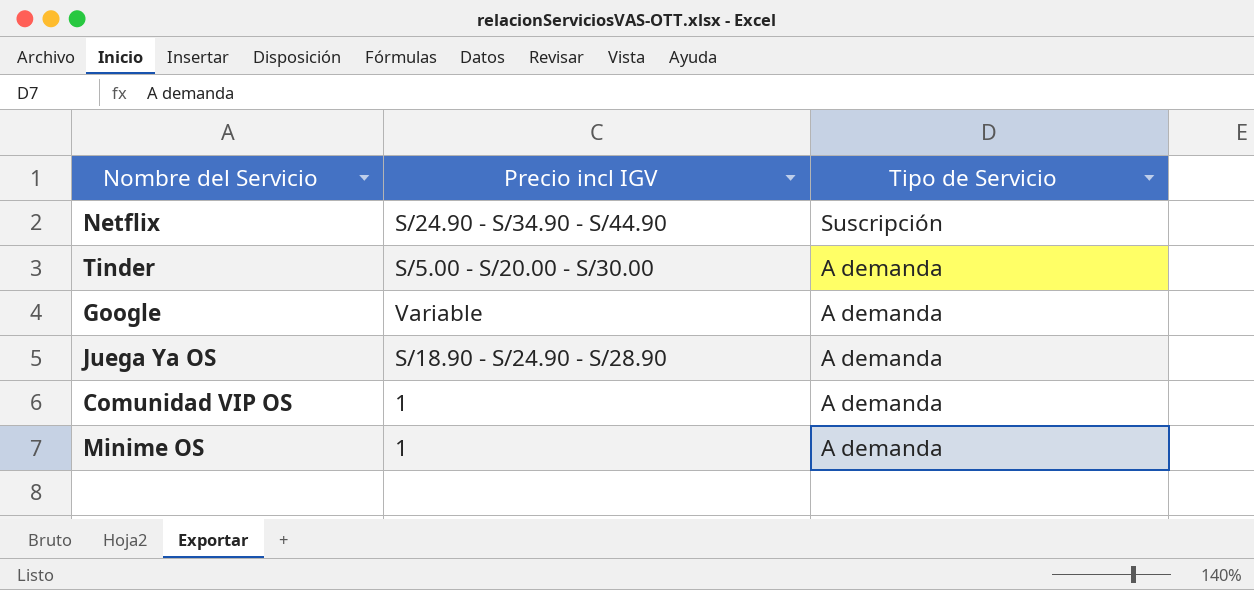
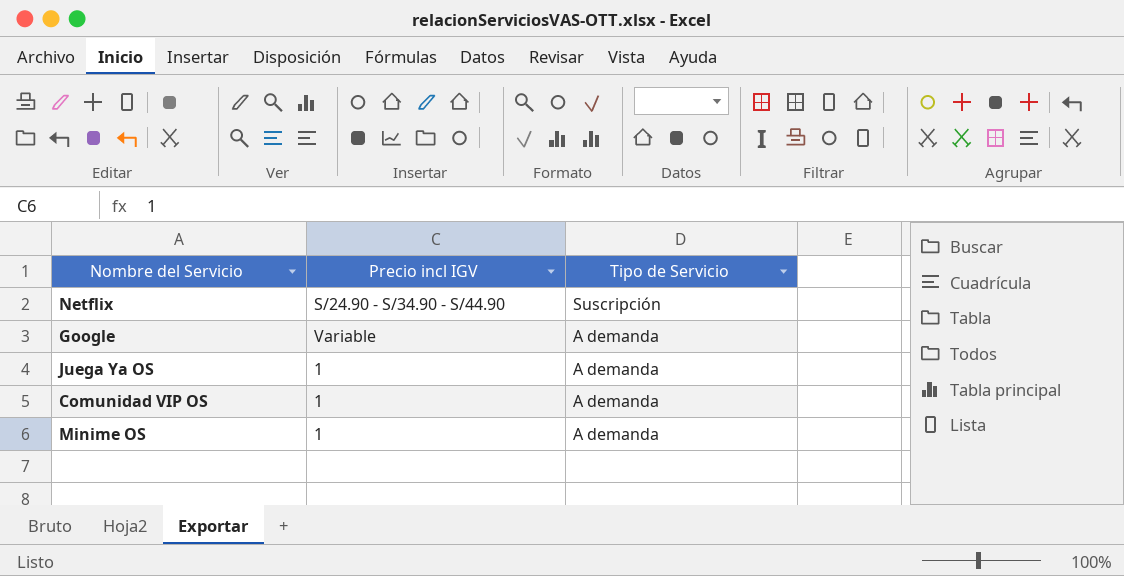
row Tinder: S/5.00 - S/20.00 - S/30.00 | A demanda -> none
Juega Ya OS | Precio incl IGV: S/18.90 - S/24.90 - S/28.90 -> 1

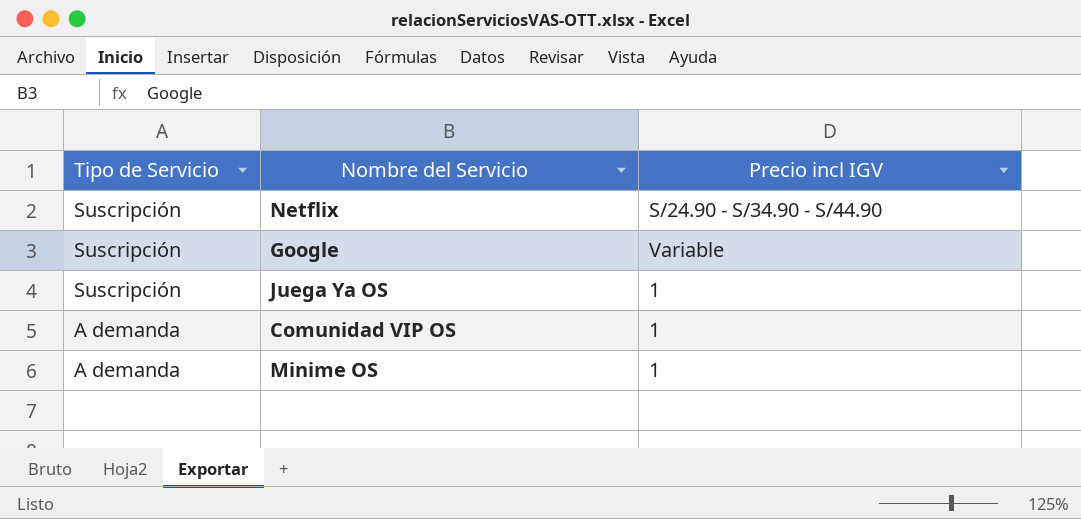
column Tipo de Servicio | position: 3 -> 1
Google | Tipo de Servicio: A demanda -> Suscripción
Juega Ya OS | Tipo de Servicio: A demanda -> Suscripción

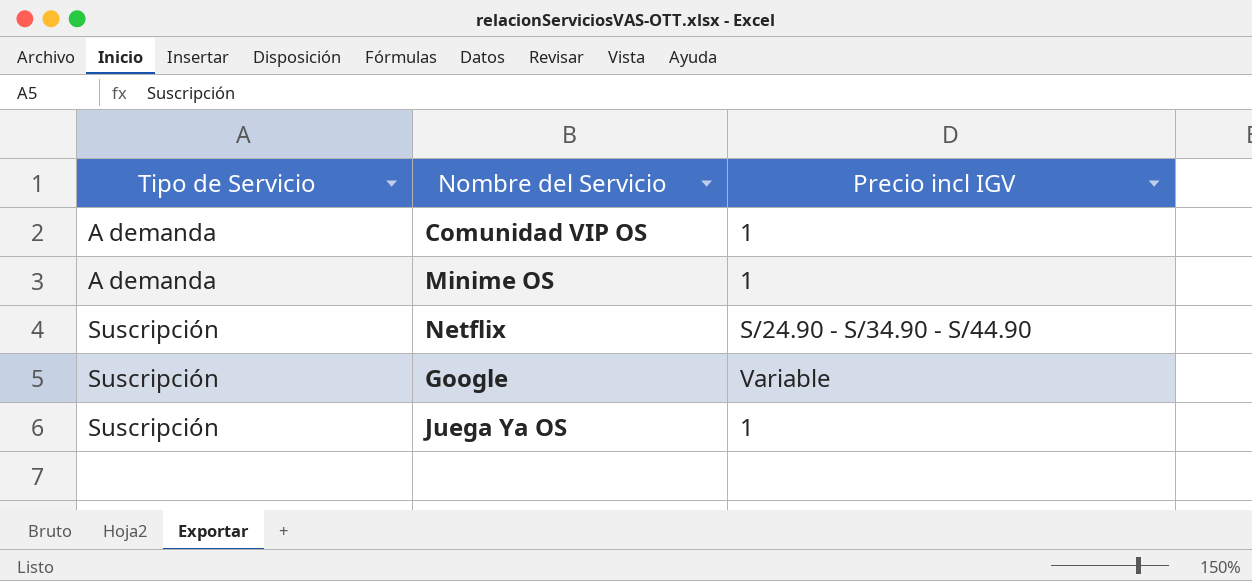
row order: Tipo de Servicio descending -> Tipo de Servicio ascending

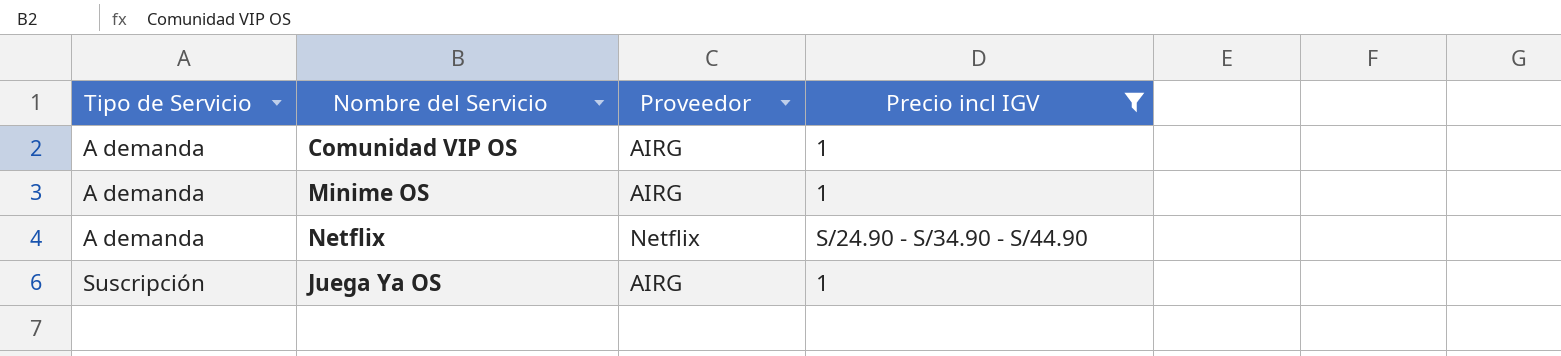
filter: none -> Precio incl IGV != Variable
column Proveedor | position: none -> 3
Netflix | Tipo de Servicio: Suscripción -> A demanda

